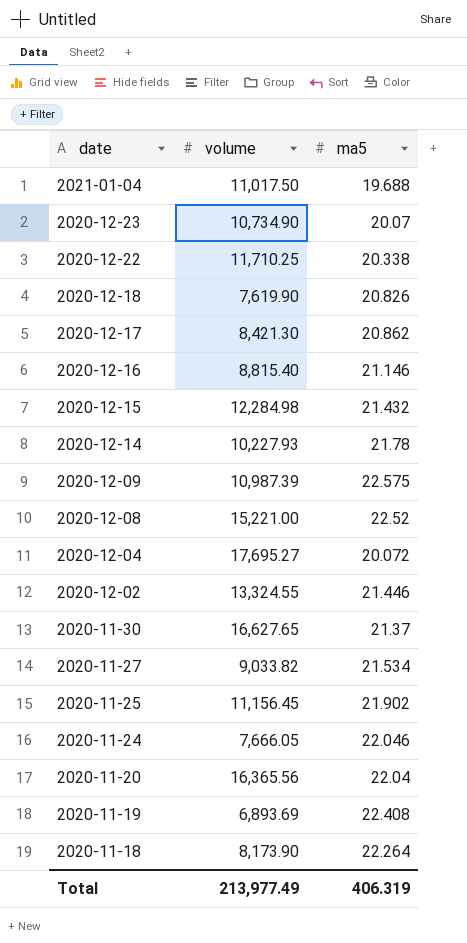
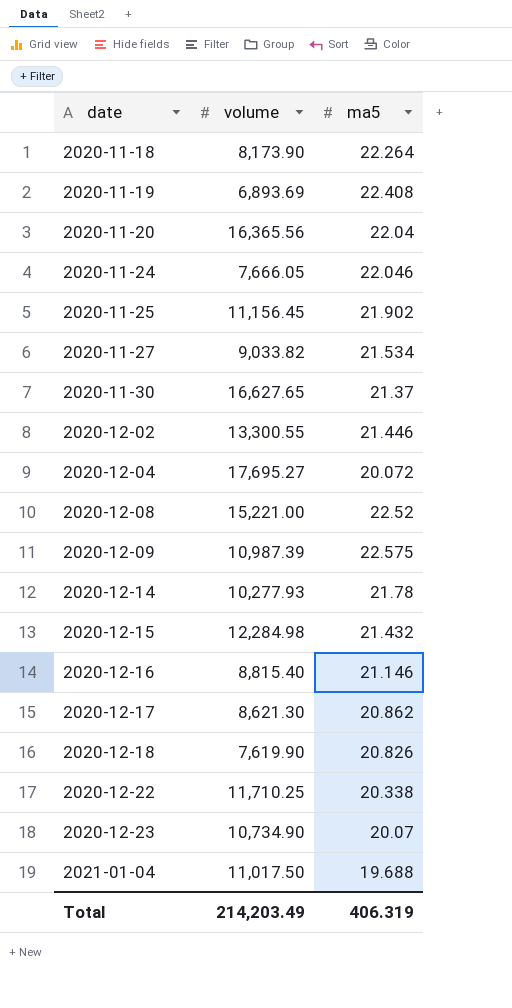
row order: date descending -> date ascending
2020-12-02 | volume: 13,324.55 -> 13,300.55
2020-12-14 | volume: 10,227.93 -> 10,277.93
2020-12-17 | volume: 8,421.30 -> 8,621.30
Total | volume: 213,977.49 -> 214,203.49

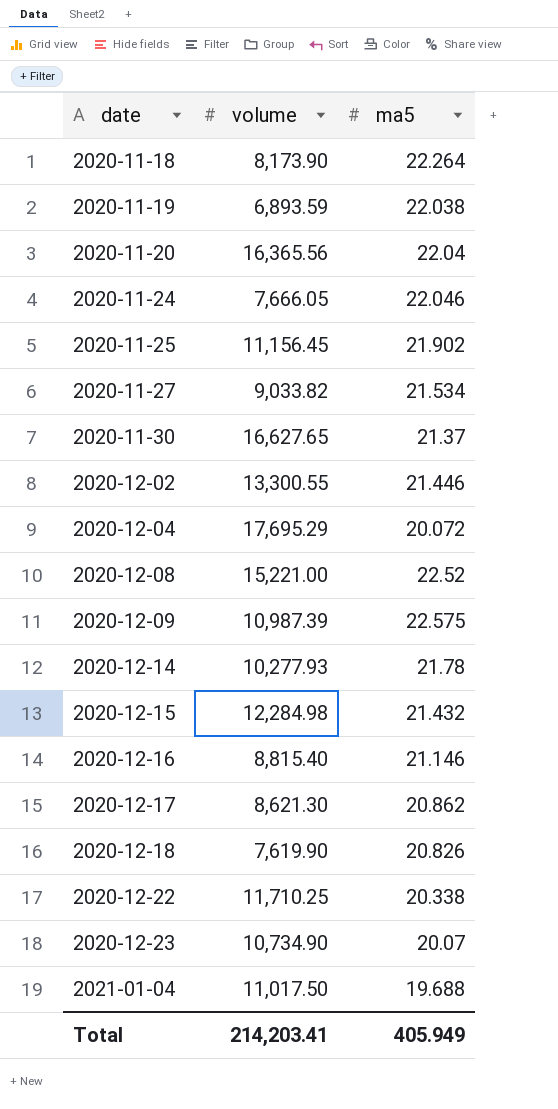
2020-11-19 | volume: 6,893.69 -> 6,893.59
2020-11-19 | ma5: 22.408 -> 22.038
2020-12-04 | volume: 17,695.27 -> 17,695.29
Total | volume: 214,203.49 -> 214,203.41
Total | ma5: 406.319 -> 405.949

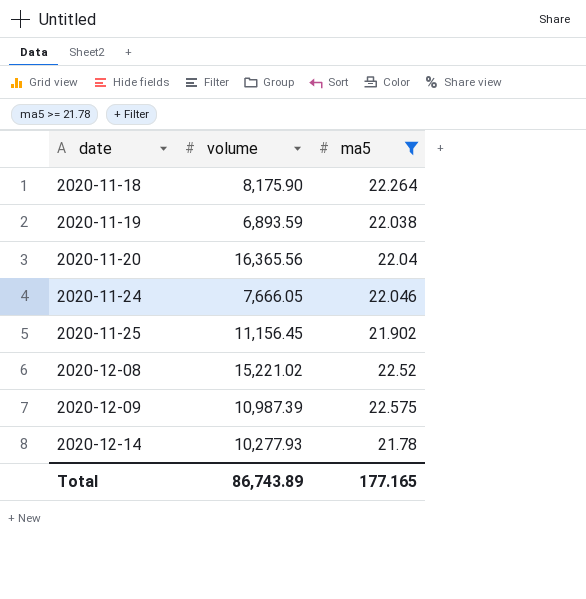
filter: none -> ma5 >= 21.78
2020-11-18 | volume: 8,173.90 -> 8,175.90
2020-12-08 | volume: 15,221.00 -> 15,221.02
Total | volume: 214,203.41 -> 86,743.89
Total | ma5: 405.949 -> 177.165

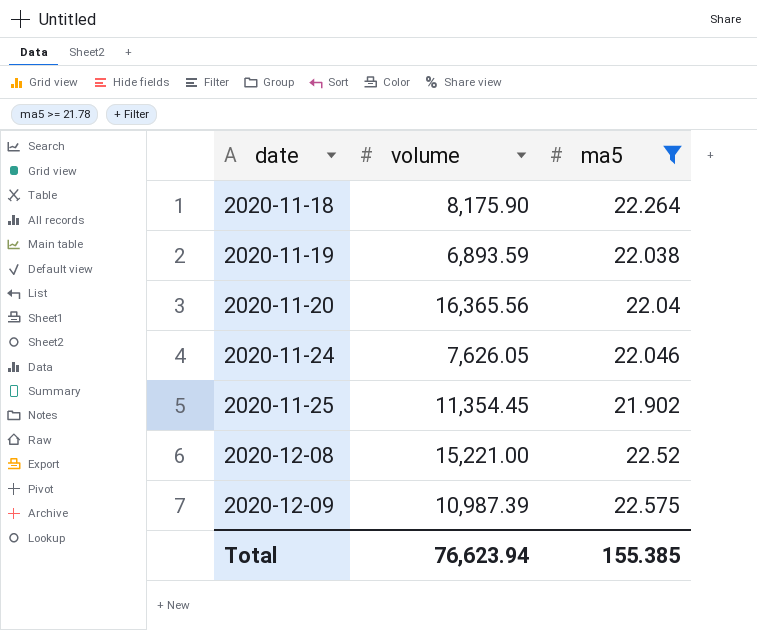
row 2020-12-14: 10,277.93 | 21.78 -> none
2020-11-24 | volume: 7,666.05 -> 7,626.05
2020-11-25 | volume: 11,156.45 -> 11,354.45
2020-12-08 | volume: 15,221.02 -> 15,221.00
Total | volume: 86,743.89 -> 76,623.94
Total | ma5: 177.165 -> 155.385

